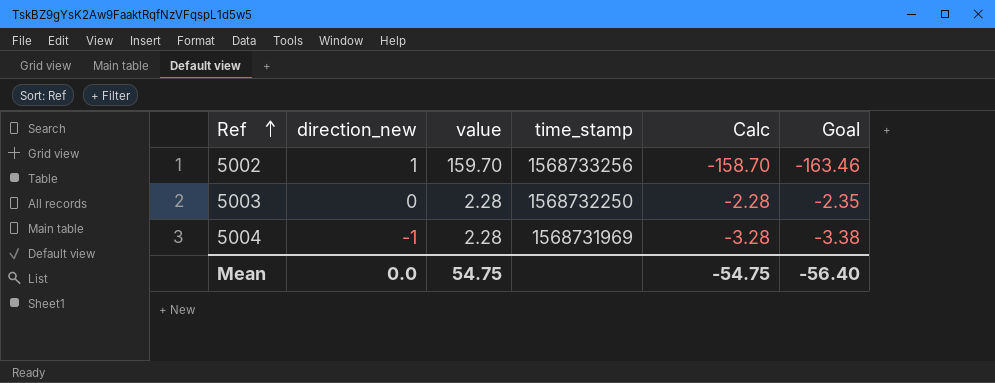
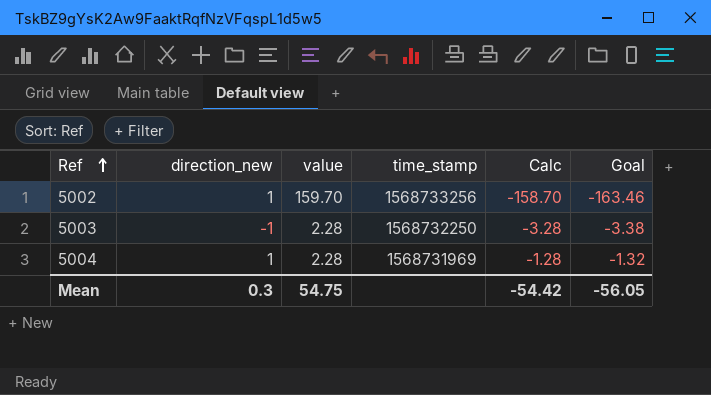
5003 | direction_new: 0 -> -1
5003 | Calc: -2.28 -> -3.28
5003 | Goal: -2.35 -> -3.38
5004 | direction_new: -1 -> 1
5004 | Calc: -3.28 -> -1.28
5004 | Goal: -3.38 -> -1.32
Mean | direction_new: 0.0 -> 0.3
Mean | Calc: -54.75 -> -54.42
Mean | Goal: -56.40 -> -56.05

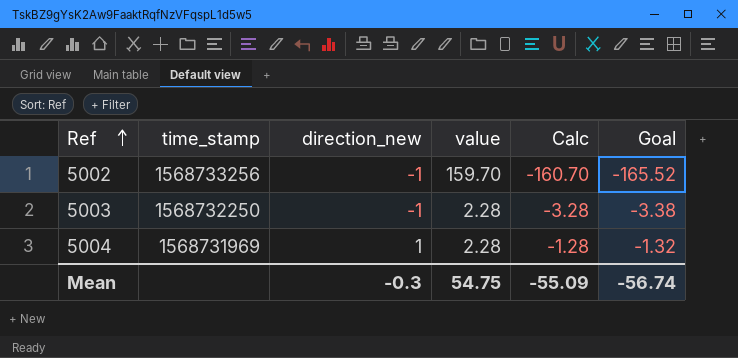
column time_stamp | position: 4 -> 2
5002 | direction_new: 1 -> -1
5002 | Calc: -158.70 -> -160.70
5002 | Goal: -163.46 -> -165.52
Mean | direction_new: 0.3 -> -0.3
Mean | Calc: -54.42 -> -55.09
Mean | Goal: -56.05 -> -56.74

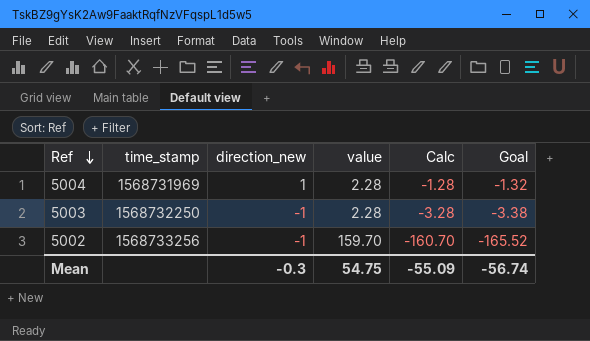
row order: Ref ascending -> Ref descending

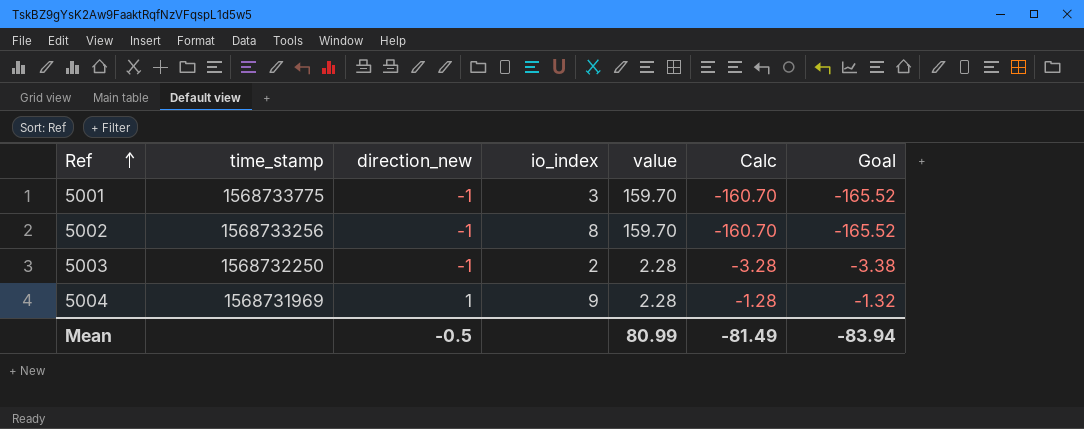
row order: Ref descending -> Ref ascending
column io_index | position: none -> 4
row 5001: none -> 1568733775 | -1 | 3 | 159.70 | -160.70 | -165.52
Mean | direction_new: -0.3 -> -0.5
Mean | value: 54.75 -> 80.99
Mean | Calc: -55.09 -> -81.49
Mean | Goal: -56.74 -> -83.94

